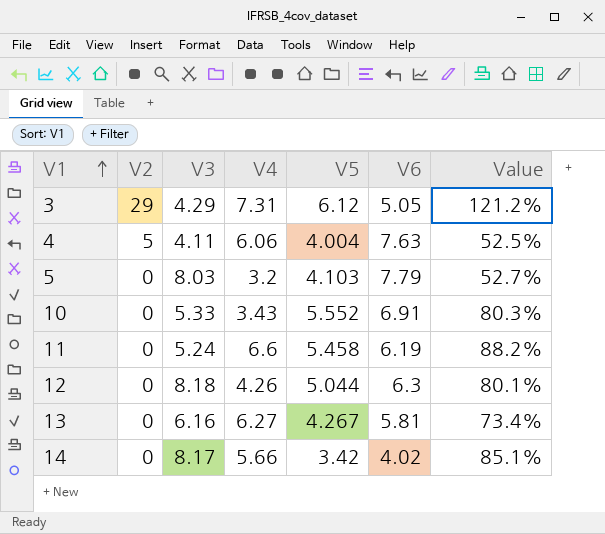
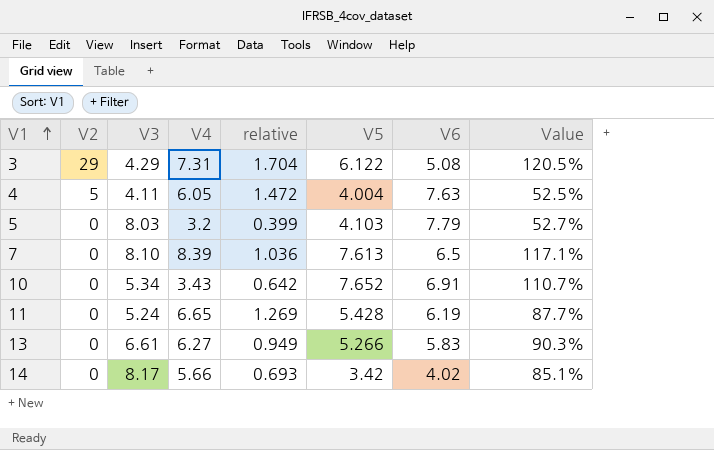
column relative | formula: none -> [V4] / [V3]
row 12: 0 | 8.18 | 4.26 | 5.044 | 6.3 | 80.1% -> none
3 | V5: 6.12 -> 6.122
3 | V6: 5.05 -> 5.08
3 | Value: 121.2% -> 120.5%
4 | V4: 6.06 -> 6.05
row 7: none -> 0 | 8.10 | 8.39 | 1.036 | 7.613 | 6.5 | 117.1%
10 | V3: 5.33 -> 5.34
10 | V5: 5.552 -> 7.652
10 | Value: 80.3% -> 110.7%
11 | V4: 6.6 -> 6.65
11 | V5: 5.458 -> 5.428
11 | Value: 88.2% -> 87.7%
13 | V3: 6.16 -> 6.61
13 | V5: 4.267 -> 5.266
13 | V6: 5.81 -> 5.83
13 | Value: 73.4% -> 90.3%

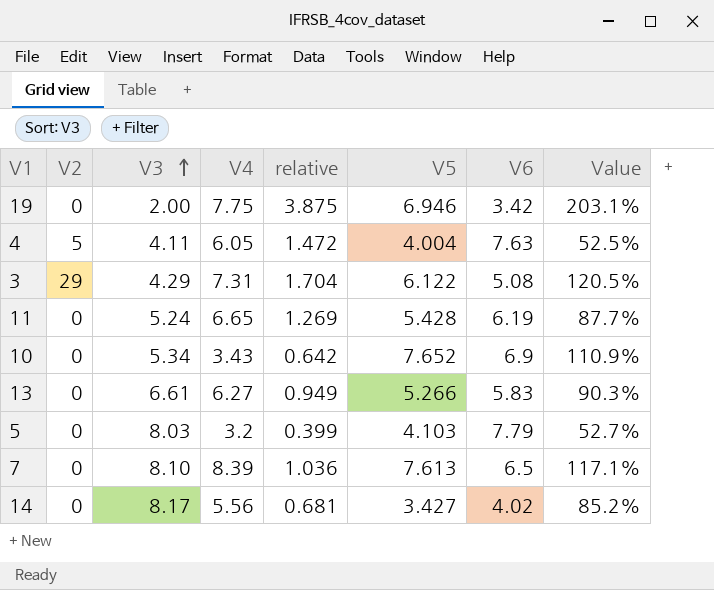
row order: V1 ascending -> V3 ascending
row 19: none -> 0 | 2.00 | 7.75 | 3.875 | 6.946 | 3.42 | 203.1%
10 | V6: 6.91 -> 6.9
10 | Value: 110.7% -> 110.9%
14 | V4: 5.66 -> 5.56
14 | relative: 0.693 -> 0.681
14 | V5: 3.42 -> 3.427
14 | Value: 85.1% -> 85.2%

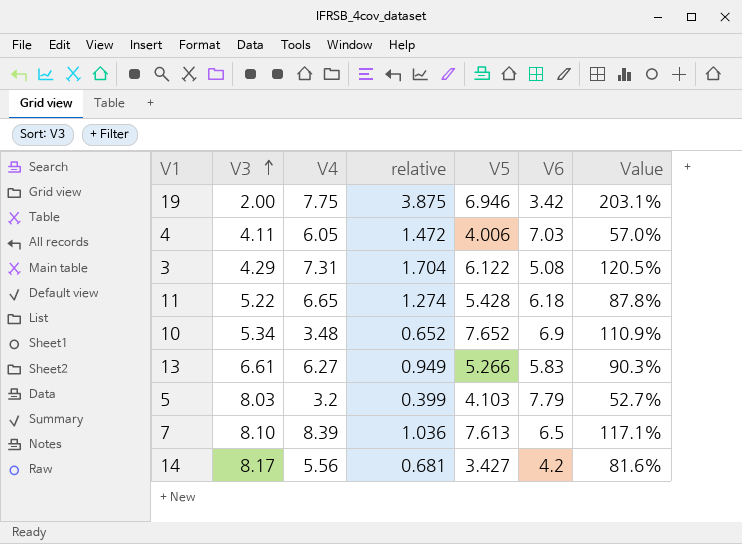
column V2 | position: 2 -> none
4 | V5: 4.004 -> 4.006
4 | V6: 7.63 -> 7.03
4 | Value: 52.5% -> 57.0%
11 | V3: 5.24 -> 5.22
11 | relative: 1.269 -> 1.274
11 | V6: 6.19 -> 6.18
11 | Value: 87.7% -> 87.8%
10 | V4: 3.43 -> 3.48
10 | relative: 0.642 -> 0.652
14 | V6: 4.02 -> 4.2
14 | Value: 85.2% -> 81.6%

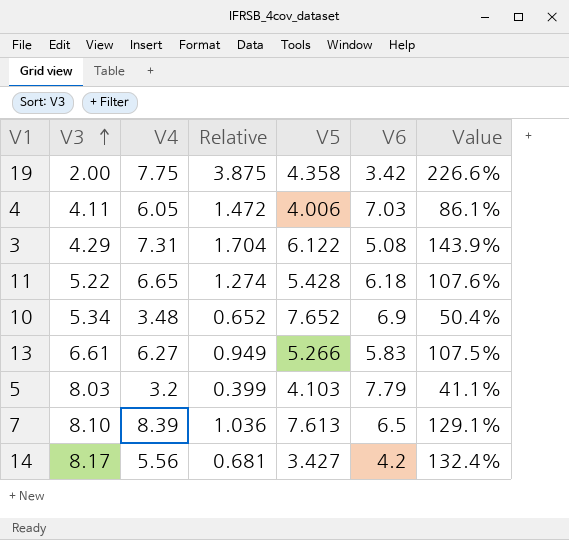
column name: relative -> Relative
column Value | formula: [V5] / [V6] -> [V4] / [V6]
19 | V5: 6.946 -> 4.358

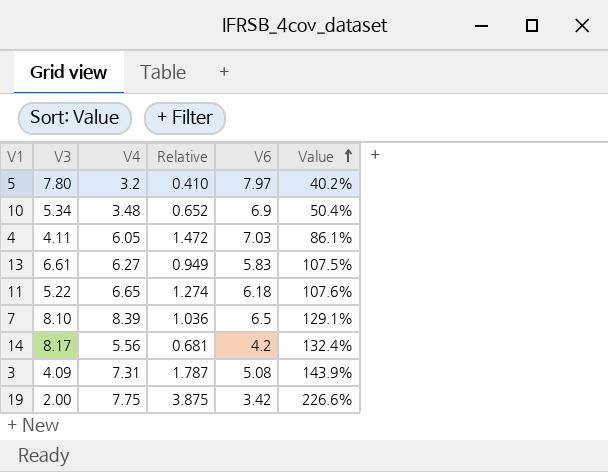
row order: V3 ascending -> Value ascending
column V5 | position: 5 -> none
5 | V3: 8.03 -> 7.80
5 | Relative: 0.399 -> 0.410
5 | V6: 7.79 -> 7.97
5 | Value: 41.1% -> 40.2%
3 | V3: 4.29 -> 4.09
3 | Relative: 1.704 -> 1.787

